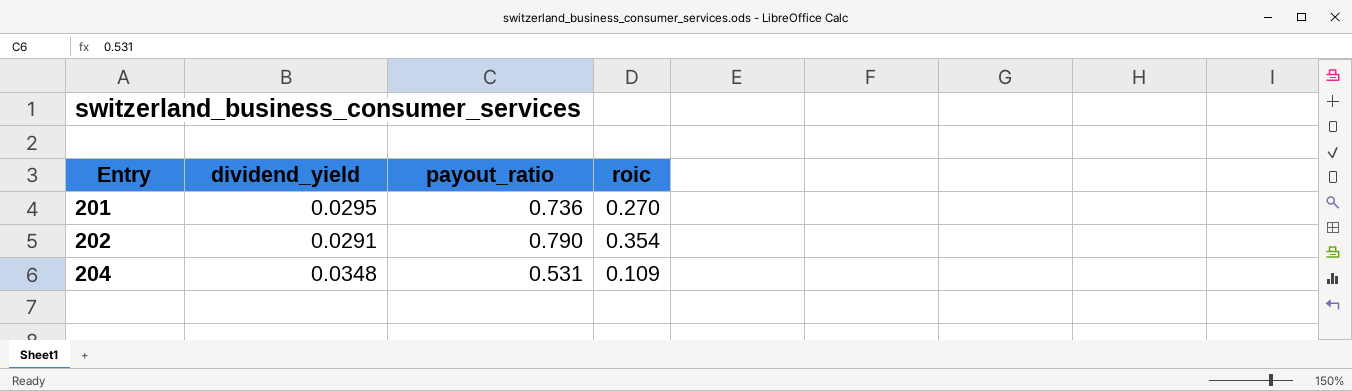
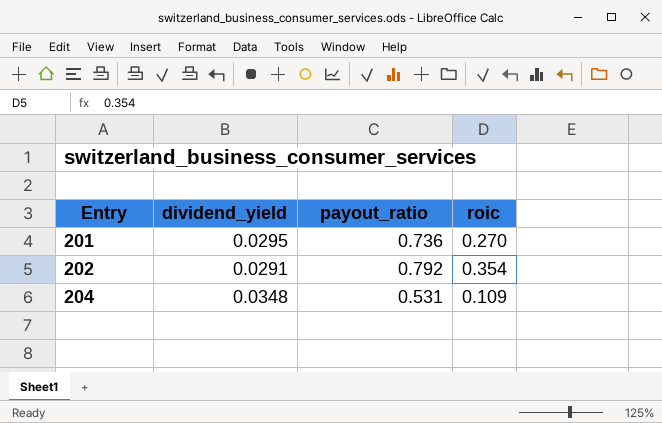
202 | payout_ratio: 0.790 -> 0.792

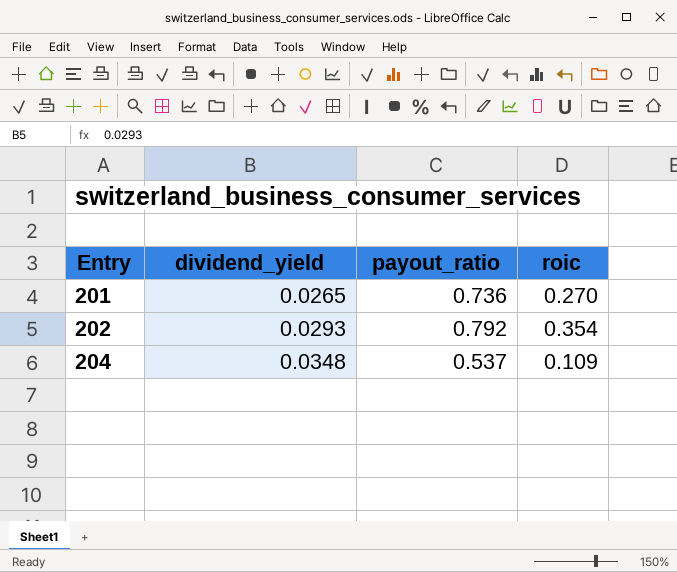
201 | dividend_yield: 0.0295 -> 0.0265
202 | dividend_yield: 0.0291 -> 0.0293
204 | payout_ratio: 0.531 -> 0.537

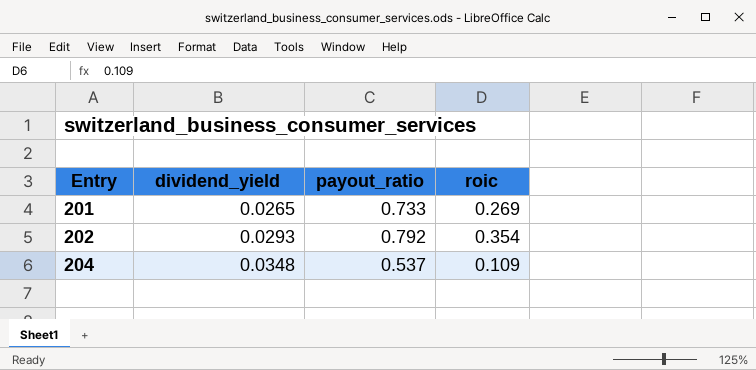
201 | payout_ratio: 0.736 -> 0.733
201 | roic: 0.270 -> 0.269

